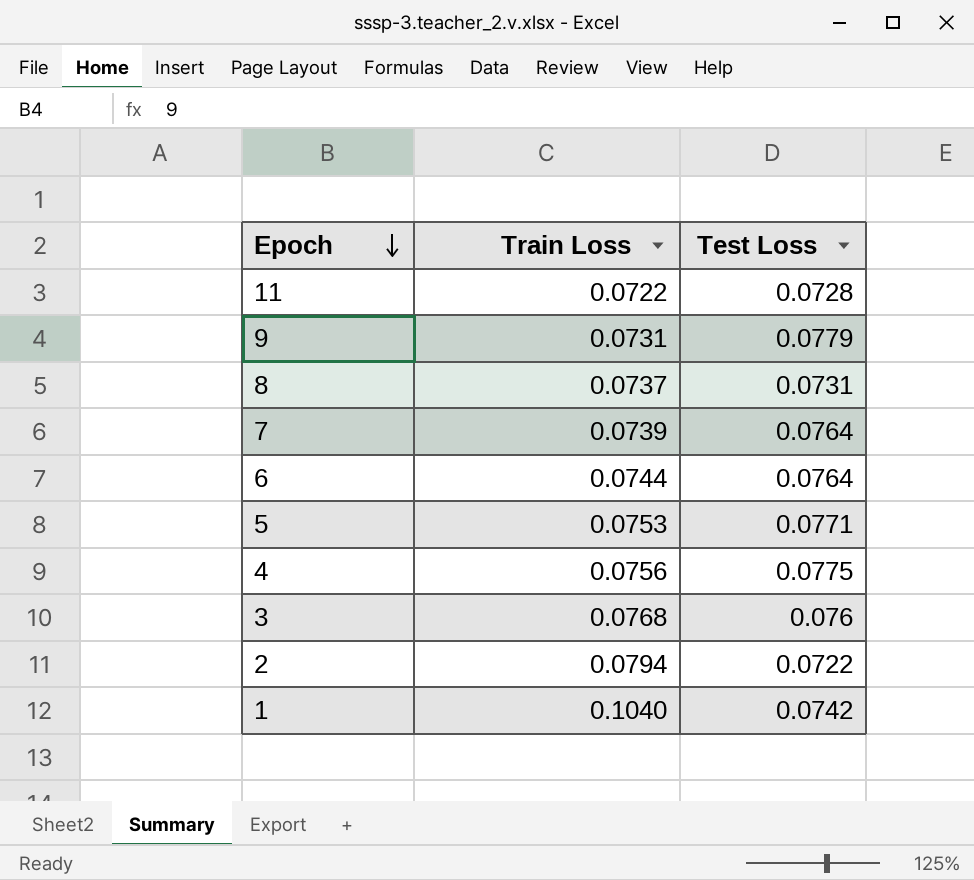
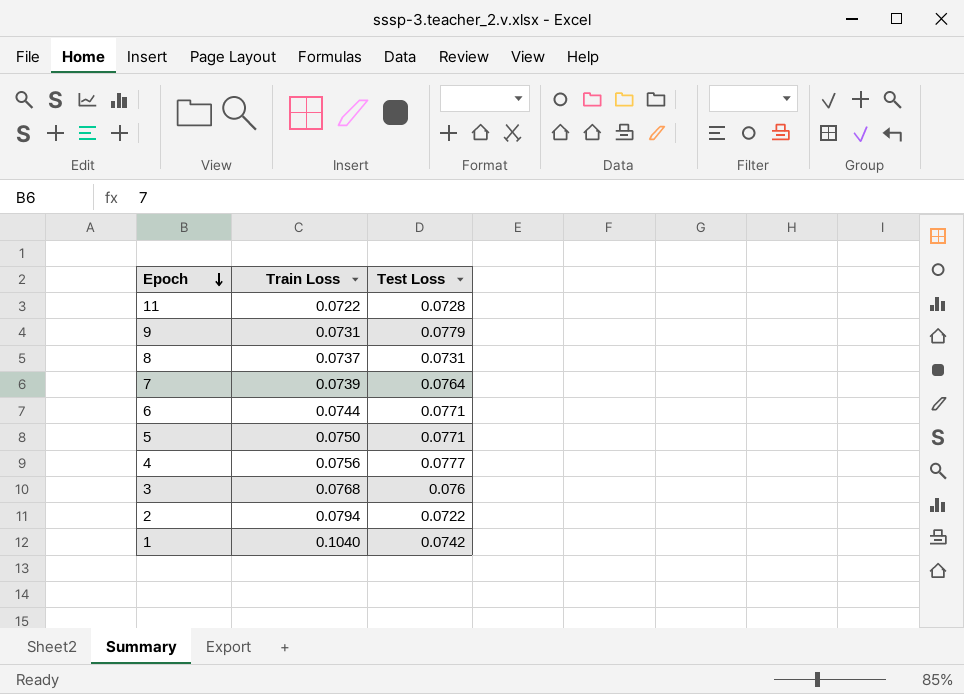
6 | Test Loss: 0.0764 -> 0.0771
5 | Train Loss: 0.0753 -> 0.0750
4 | Test Loss: 0.0775 -> 0.0777

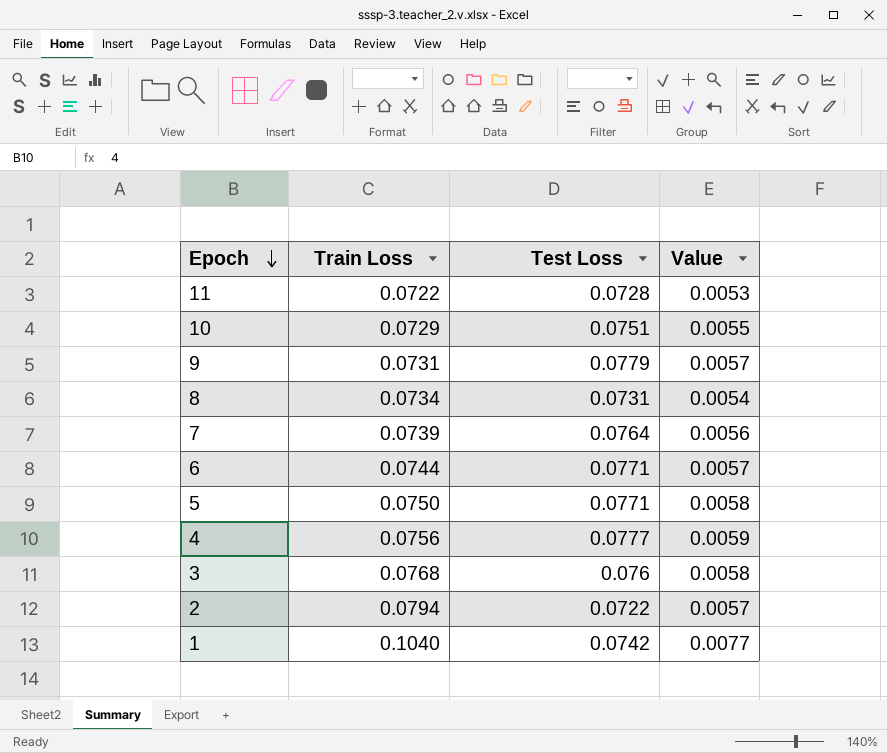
column Value | formula: none -> [Train Loss] * [Test Loss]
row 10: none -> 0.0729 | 0.0751 | 0.0055
8 | Train Loss: 0.0737 -> 0.0734

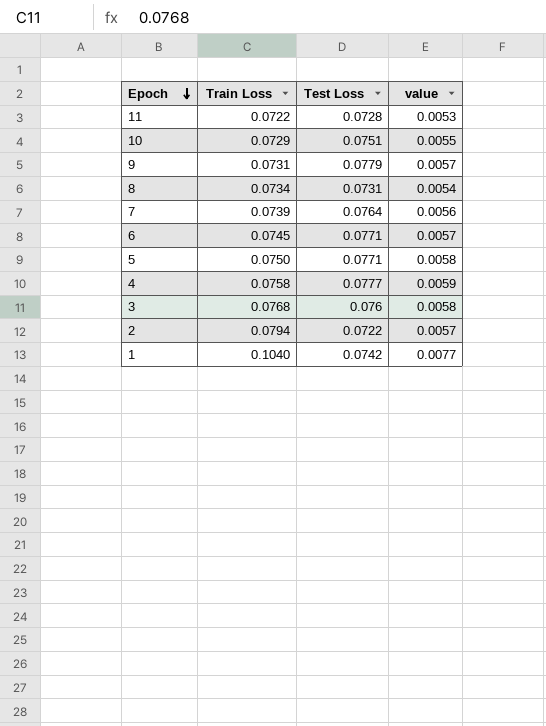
column name: Value -> value
6 | Train Loss: 0.0744 -> 0.0745
4 | Train Loss: 0.0756 -> 0.0758

